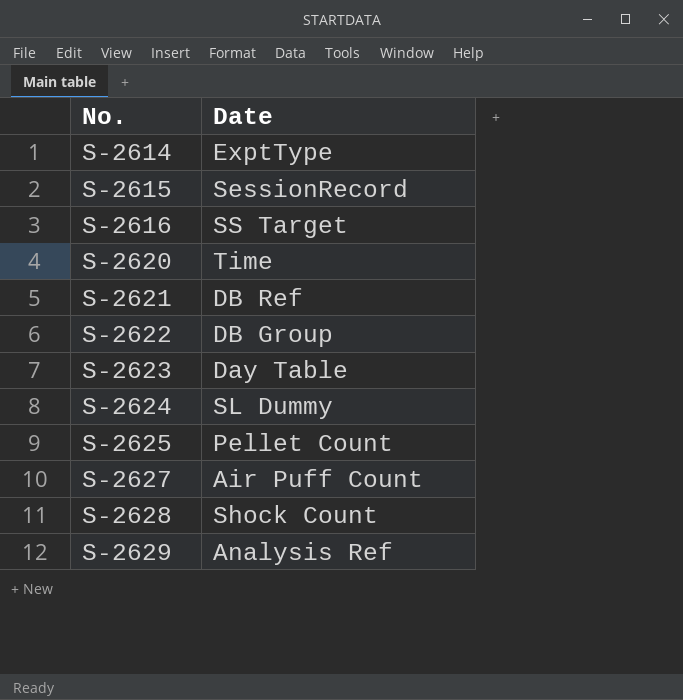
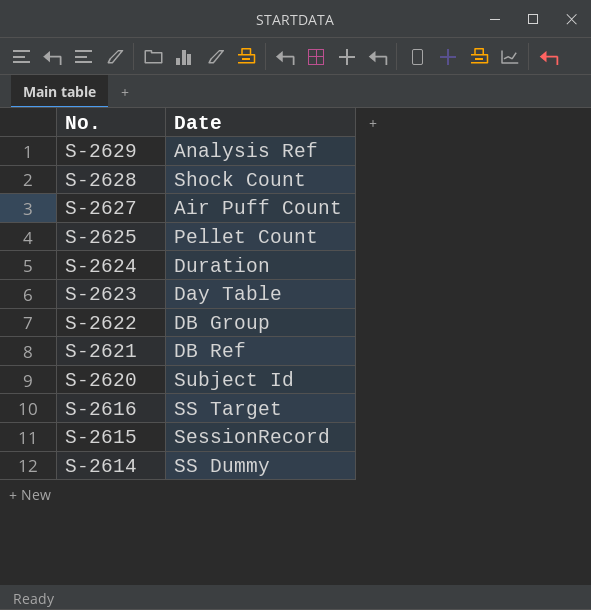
row order: No. ascending -> No. descending
S-2624 | Date: SL Dummy -> Duration
S-2620 | Date: Time -> Subject Id
S-2614 | Date: ExptType -> SS Dummy

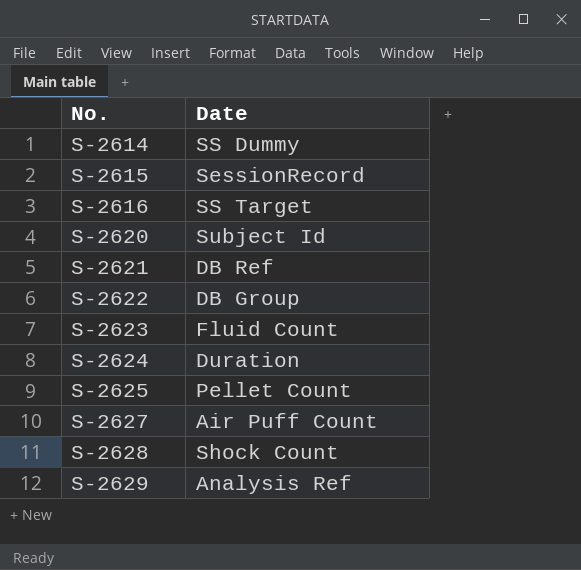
row order: No. descending -> No. ascending
S-2623 | Date: Day Table -> Fluid Count

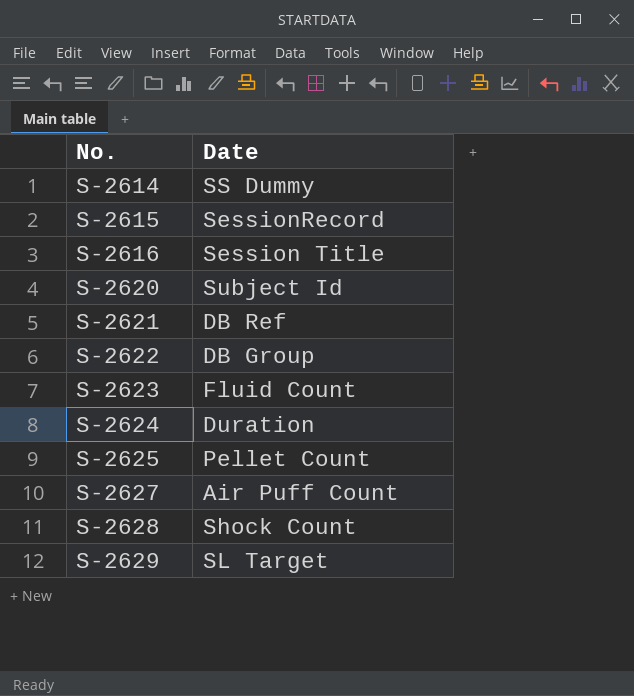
S-2616 | Date: SS Target -> Session Title
S-2629 | Date: Analysis Ref -> SL Target

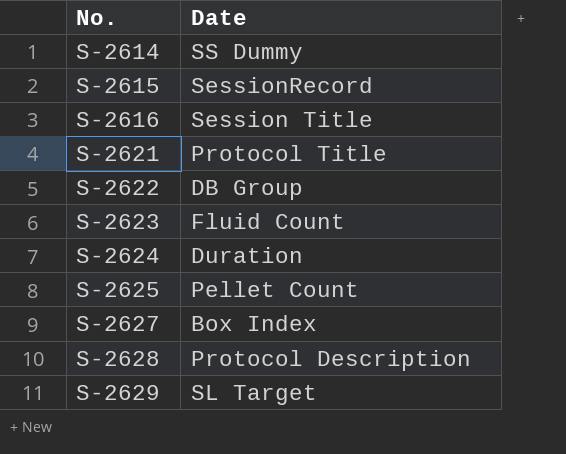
row S-2620: Subject Id -> none
S-2621 | Date: DB Ref -> Protocol Title
S-2627 | Date: Air Puff Count -> Box Index
S-2628 | Date: Shock Count -> Protocol Description

